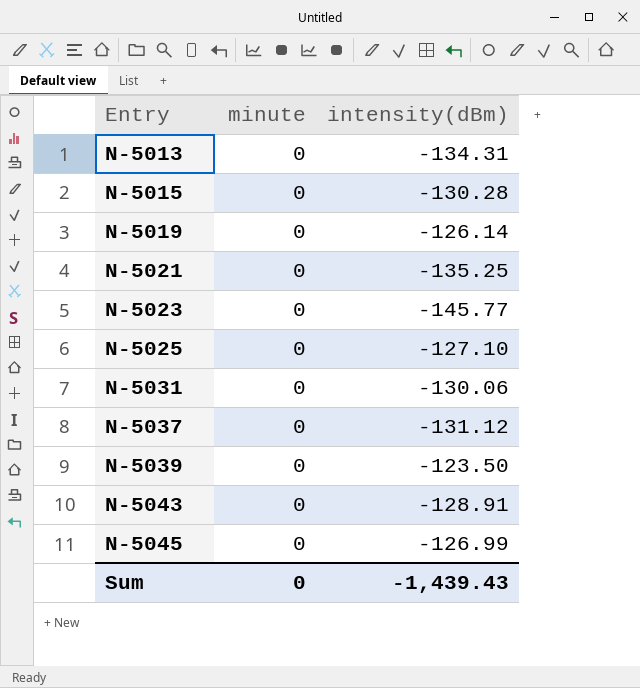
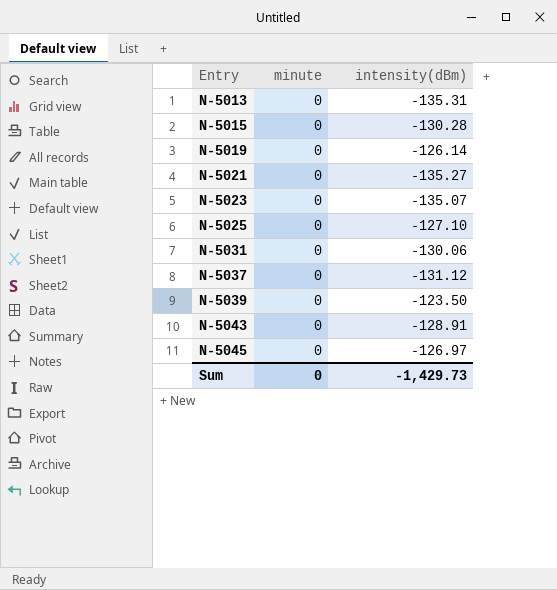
N-5013 | intensity(dBm): -134.31 -> -135.31
N-5021 | intensity(dBm): -135.25 -> -135.27
N-5023 | intensity(dBm): -145.77 -> -135.07
N-5045 | intensity(dBm): -126.99 -> -126.97
Sum | intensity(dBm): -1,439.43 -> -1,429.73

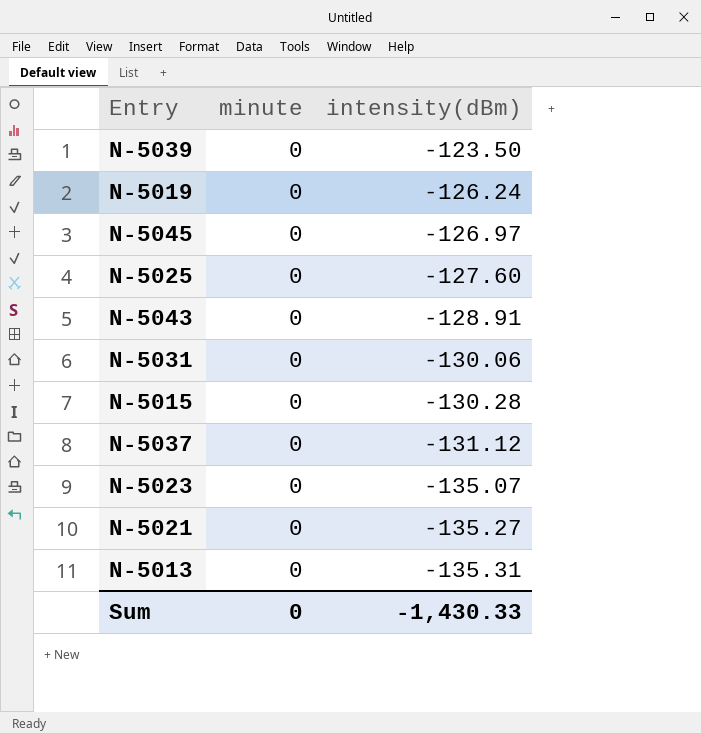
row order: Entry ascending -> intensity(dBm) descending
N-5019 | intensity(dBm): -126.14 -> -126.24
N-5025 | intensity(dBm): -127.10 -> -127.60
Sum | intensity(dBm): -1,429.73 -> -1,430.33

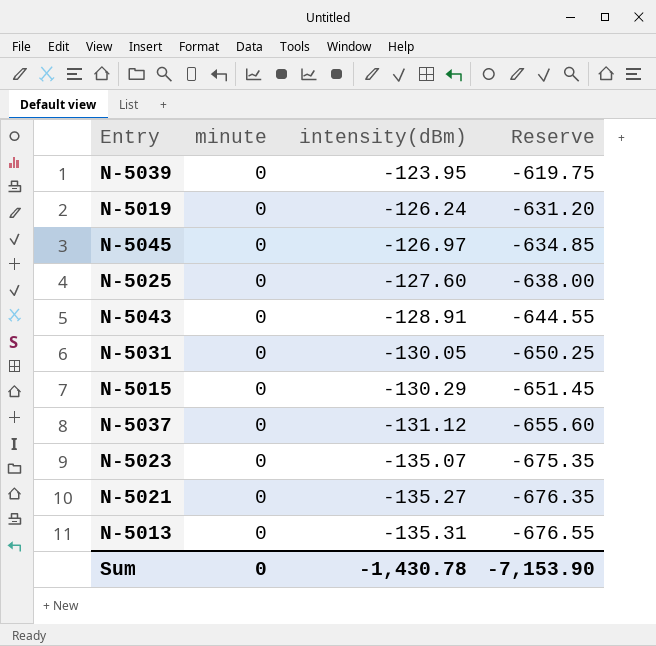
column Reserve | formula: none -> [intensity(dBm)] * 5
N-5039 | intensity(dBm): -123.50 -> -123.95
N-5031 | intensity(dBm): -130.06 -> -130.05
N-5015 | intensity(dBm): -130.28 -> -130.29
Sum | intensity(dBm): -1,430.33 -> -1,430.78

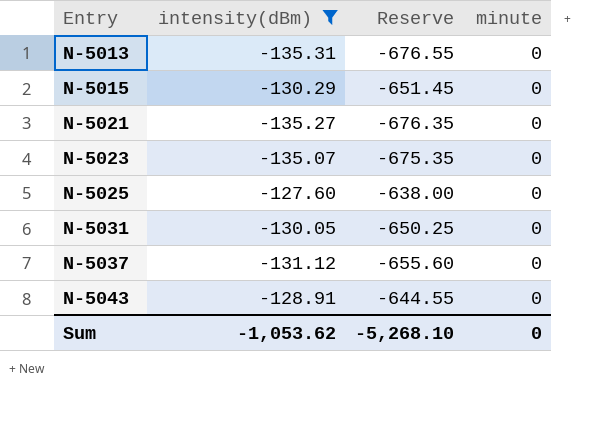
filter: none -> intensity(dBm) <= -127.60
row order: intensity(dBm) descending -> Entry ascending
column minute | position: 2 -> 4
Sum | intensity(dBm): -1,430.78 -> -1,053.62
Sum | Reserve: -7,153.90 -> -5,268.10

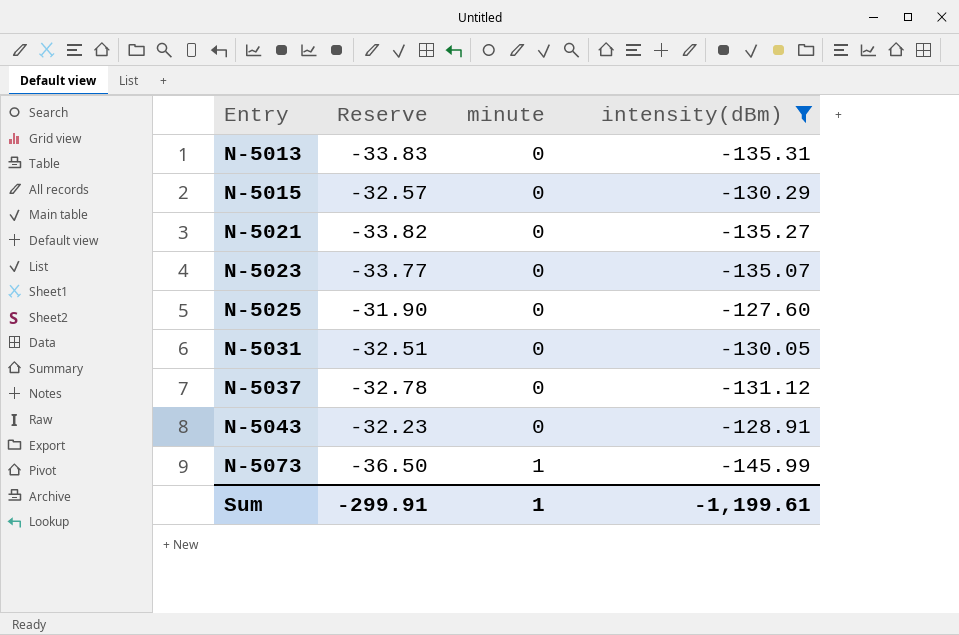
column Reserve | formula: [intensity(dBm)] * 5 -> [intensity(dBm)] * 0.25
column intensity(dBm) | position: 2 -> 4
row N-5073: none -> -36.50 | 1 | -145.99
Sum | Reserve: -5,268.10 -> -299.91
Sum | minute: 0 -> 1
Sum | intensity(dBm): -1,053.62 -> -1,199.61

